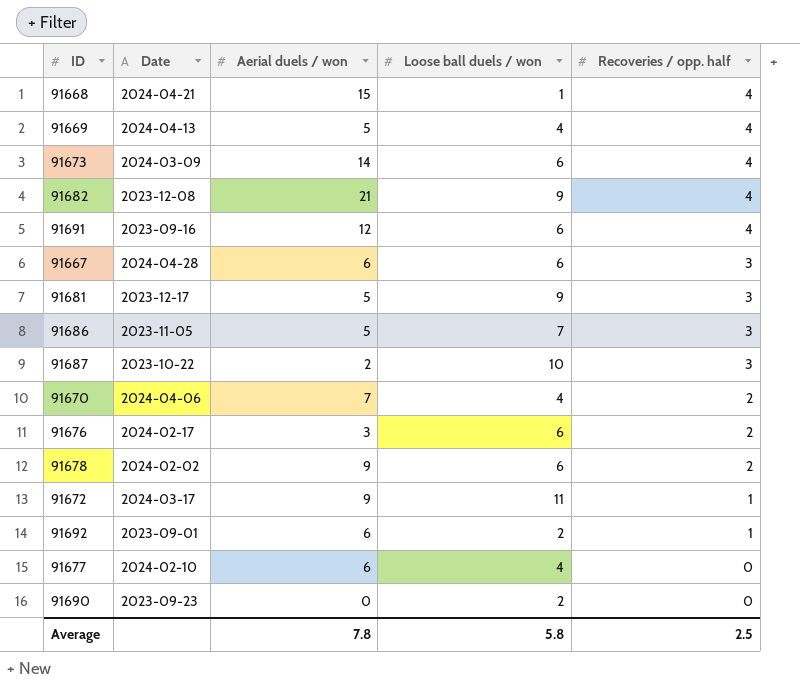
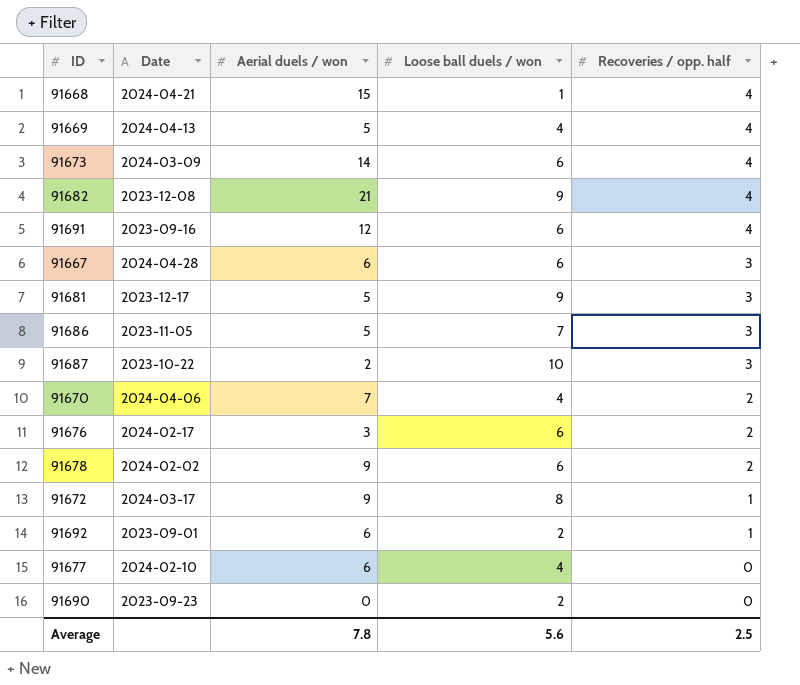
91672 | Loose ball duels / won: 11 -> 8
Average | Loose ball duels / won: 5.8 -> 5.6

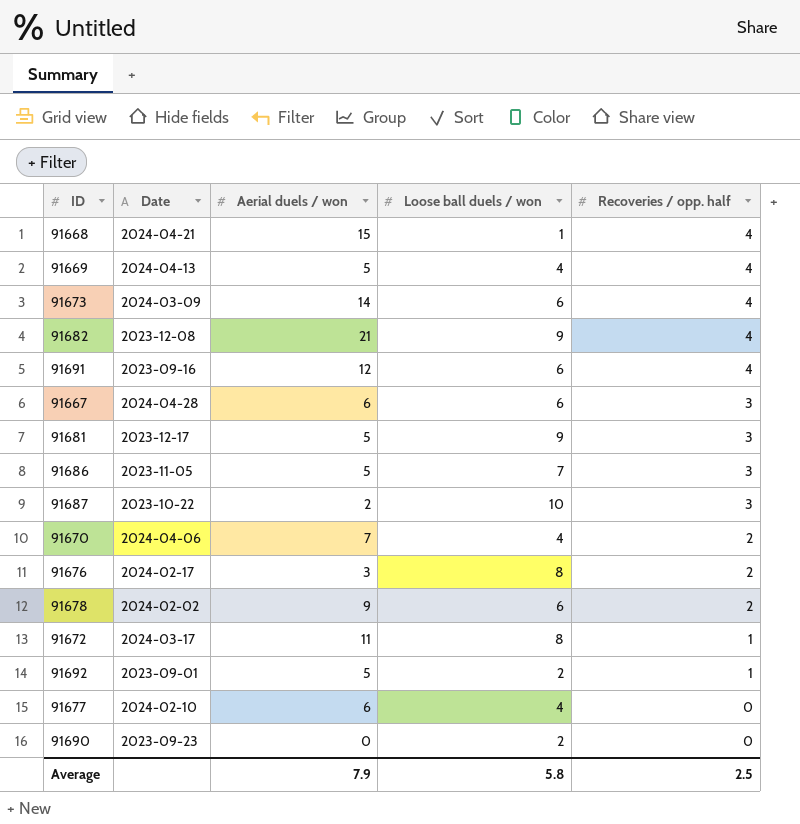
91676 | Loose ball duels / won: 6 -> 8
91672 | Aerial duels / won: 9 -> 11
91692 | Aerial duels / won: 6 -> 5
Average | Aerial duels / won: 7.8 -> 7.9
Average | Loose ball duels / won: 5.6 -> 5.8

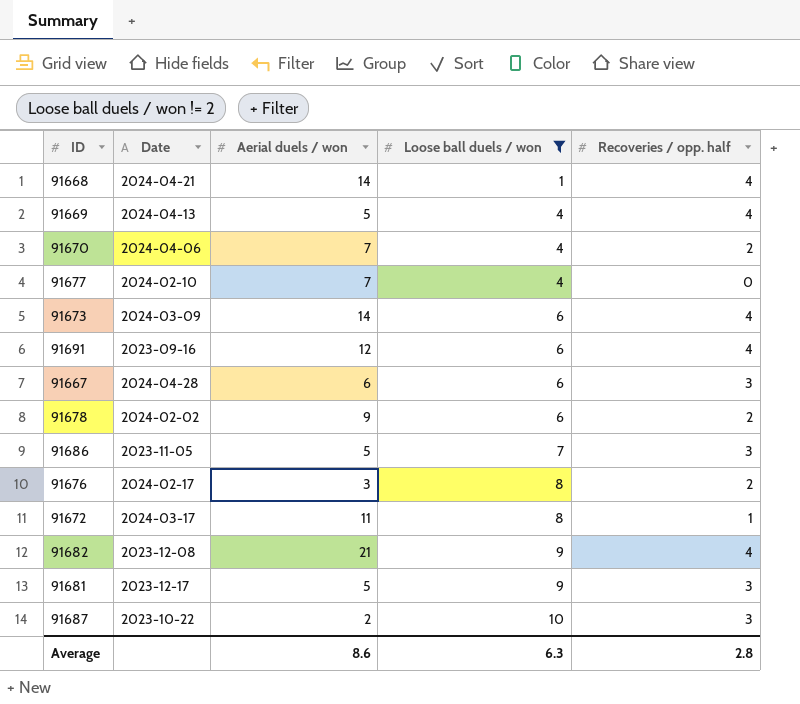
filter: none -> Loose ball duels / won != 2
row order: Recoveries / opp. half descending -> Loose ball duels / won ascending
91668 | Aerial duels / won: 15 -> 14
91677 | Aerial duels / won: 6 -> 7
Average | Aerial duels / won: 7.9 -> 8.6
Average | Loose ball duels / won: 5.8 -> 6.3
Average | Recoveries / opp. half: 2.5 -> 2.8

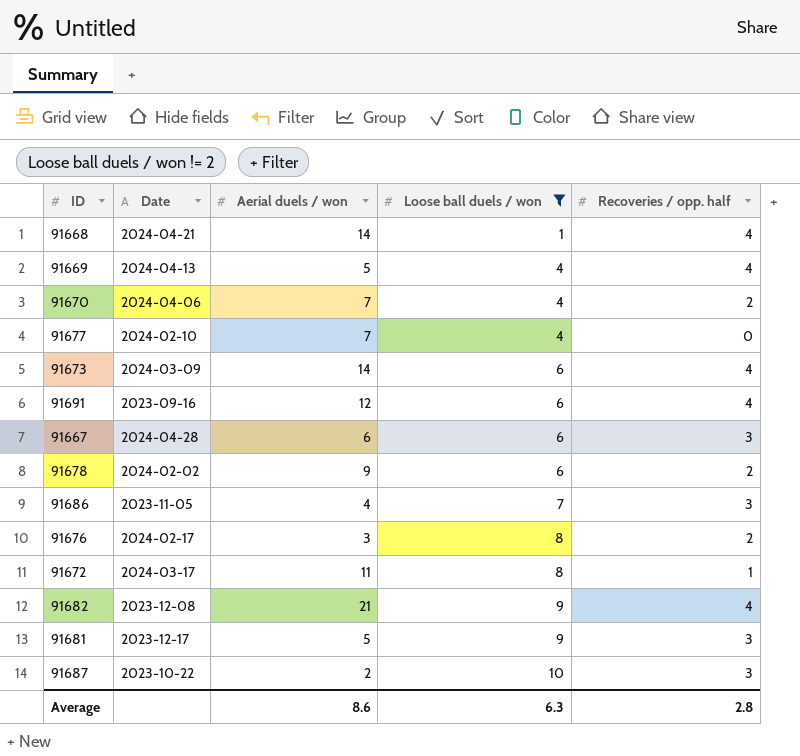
91686 | Aerial duels / won: 5 -> 4

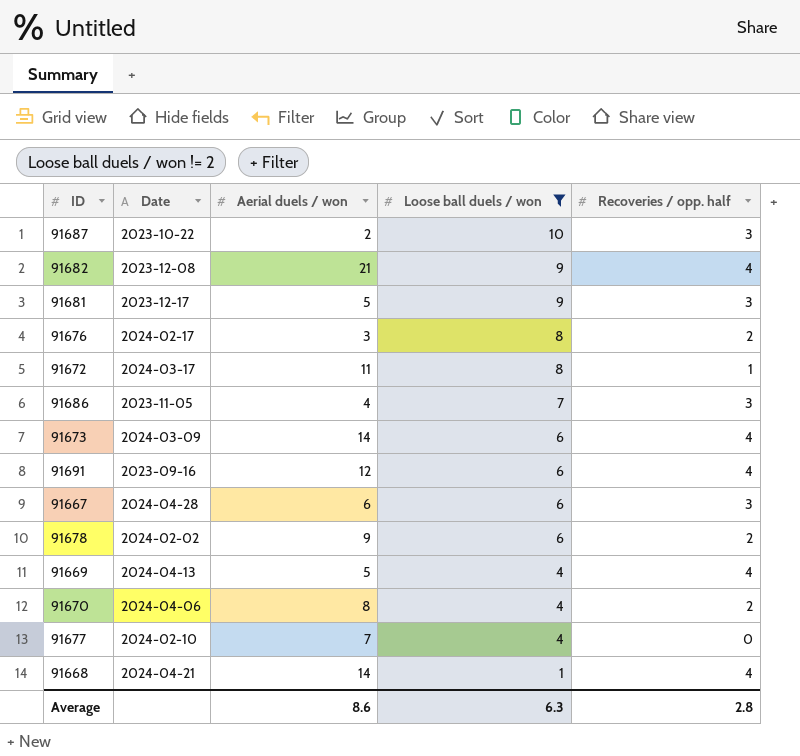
row order: Loose ball duels / won ascending -> Loose ball duels / won descending
91670 | Aerial duels / won: 7 -> 8

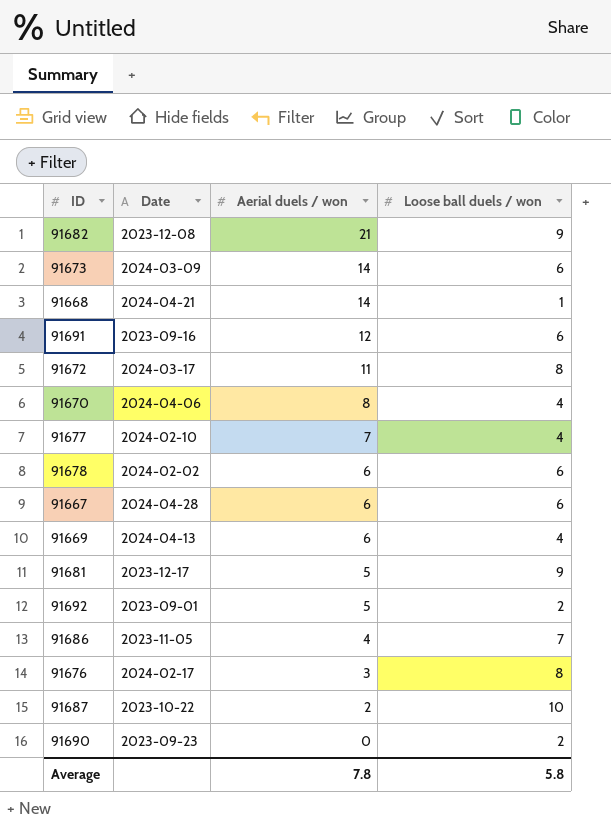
filter: Loose ball duels / won != 2 -> none
row order: Loose ball duels / won descending -> Aerial duels / won descending
column Recoveries / opp. half | position: 5 -> none
91678 | Aerial duels / won: 9 -> 6
91669 | Aerial duels / won: 5 -> 6
Average | Aerial duels / won: 8.6 -> 7.8
Average | Loose ball duels / won: 6.3 -> 5.8

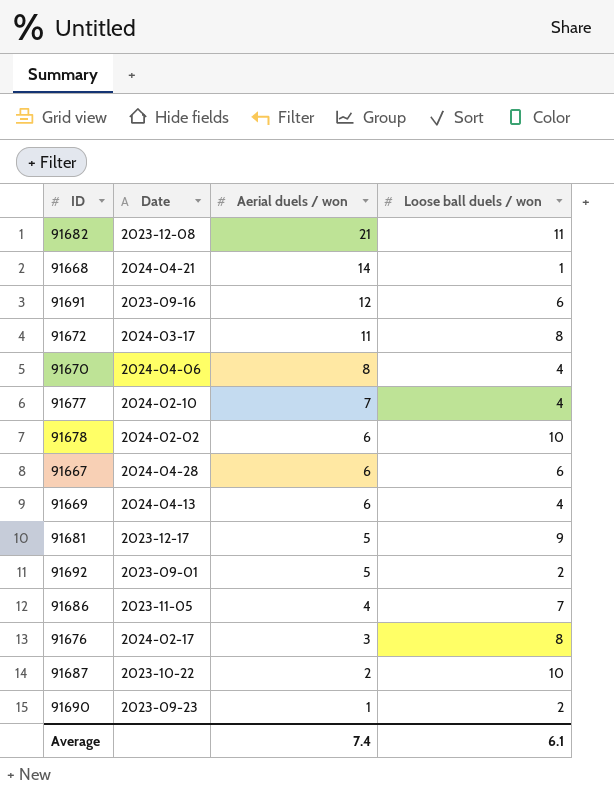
row 91673: 2024-03-09 | 14 | 6 -> none
91682 | Loose ball duels / won: 9 -> 11
91678 | Loose ball duels / won: 6 -> 10
91690 | Aerial duels / won: 0 -> 1
Average | Aerial duels / won: 7.8 -> 7.4
Average | Loose ball duels / won: 5.8 -> 6.1

